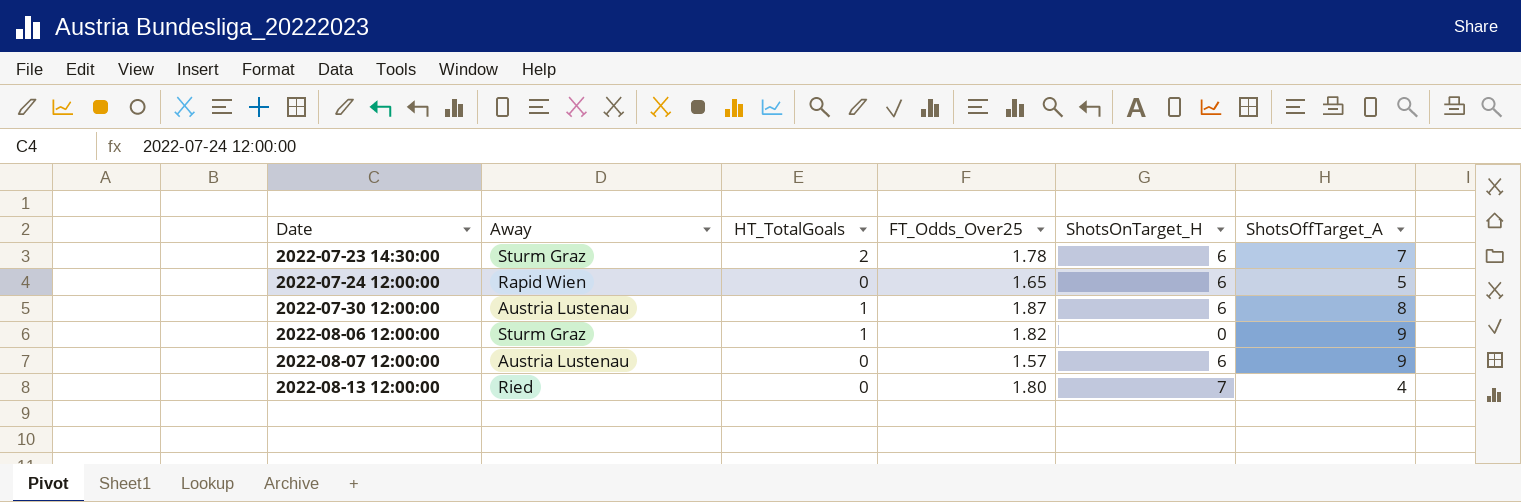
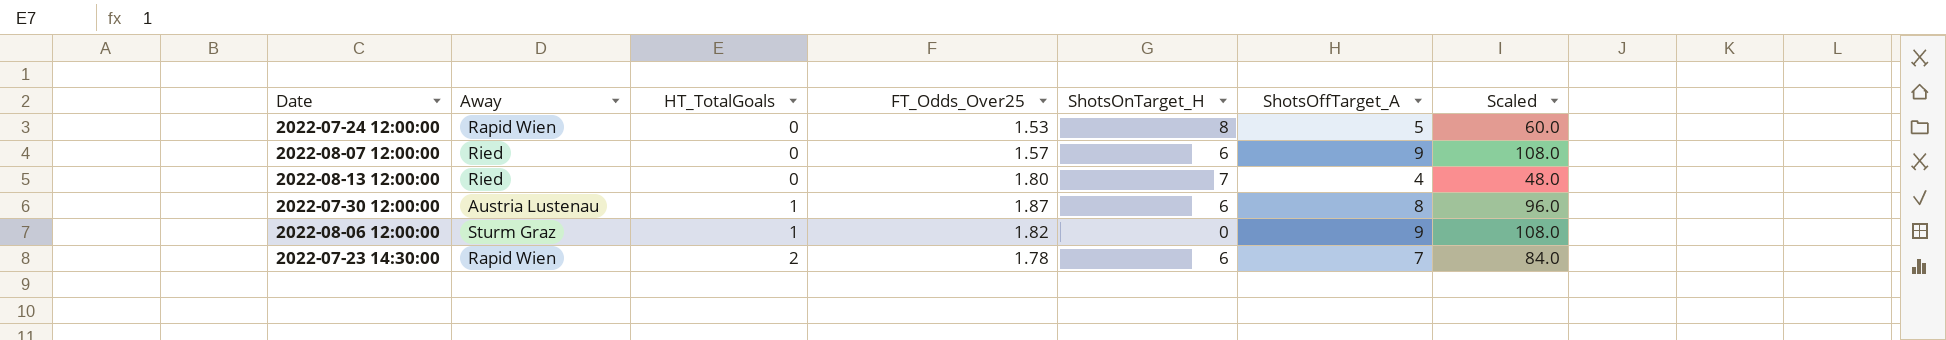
row order: Date ascending -> HT_TotalGoals ascending
column Scaled | formula: none -> [ShotsOffTarget_A] * 12
2022-07-24 12:00:00 | FT_Odds_Over25: 1.65 -> 1.53
2022-07-24 12:00:00 | ShotsOnTarget_H: 6 -> 8
2022-08-07 12:00:00 | Away: Austria Lustenau -> Ried
2022-07-23 14:30:00 | Away: Sturm Graz -> Rapid Wien

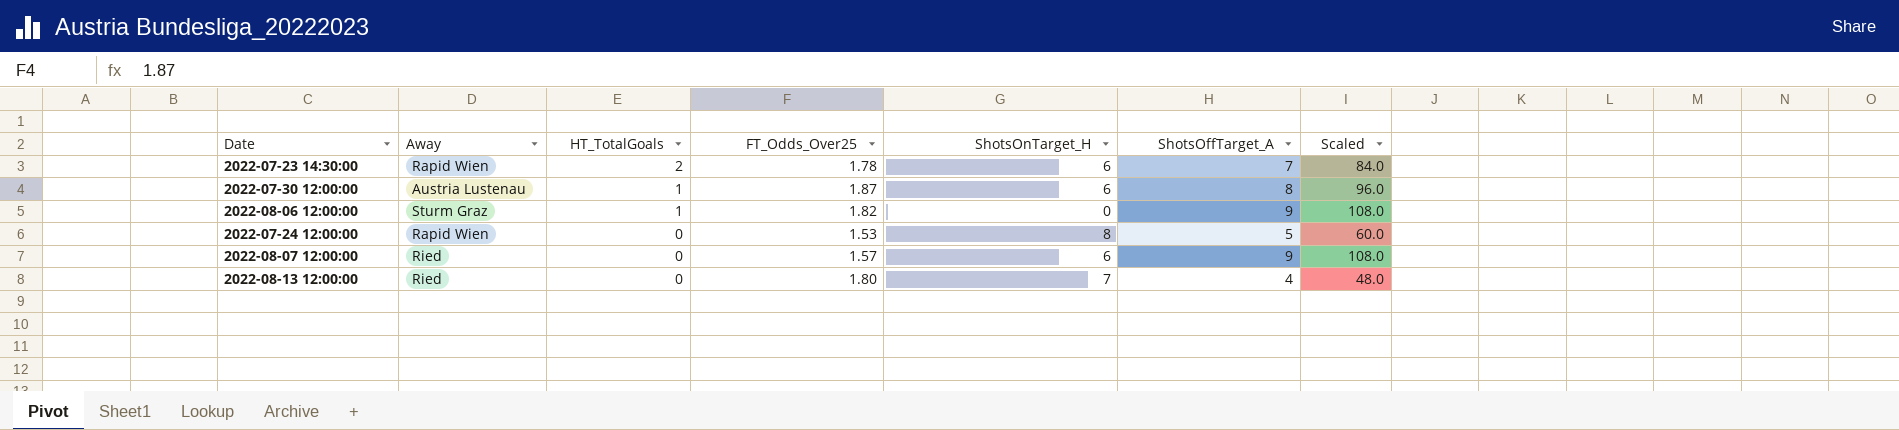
row order: HT_TotalGoals ascending -> HT_TotalGoals descending

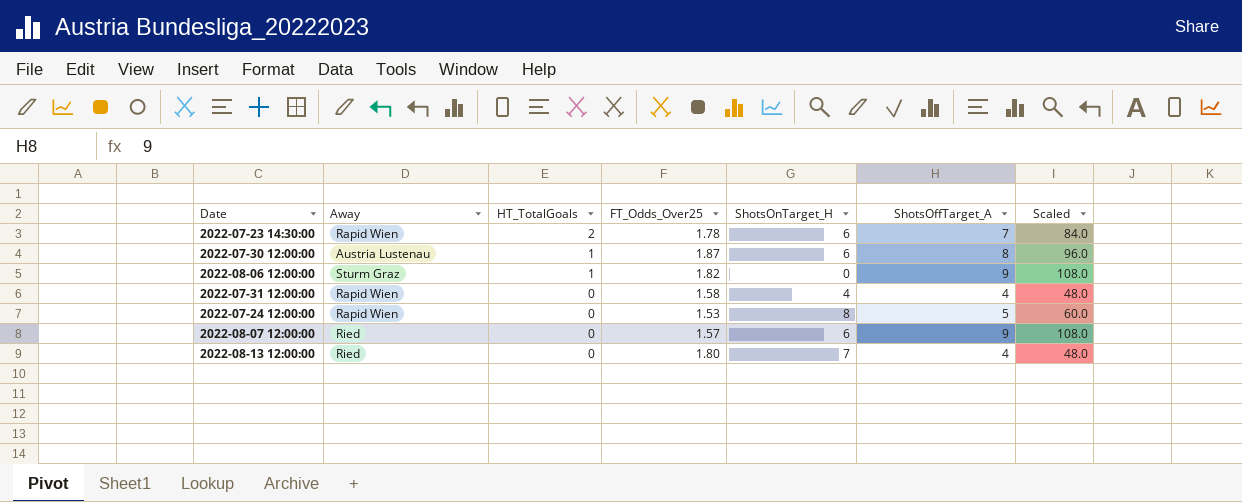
row 2022-07-31 12:00:00: none -> Rapid Wien | 0 | 1.58 | 4 | 4 | 48.0

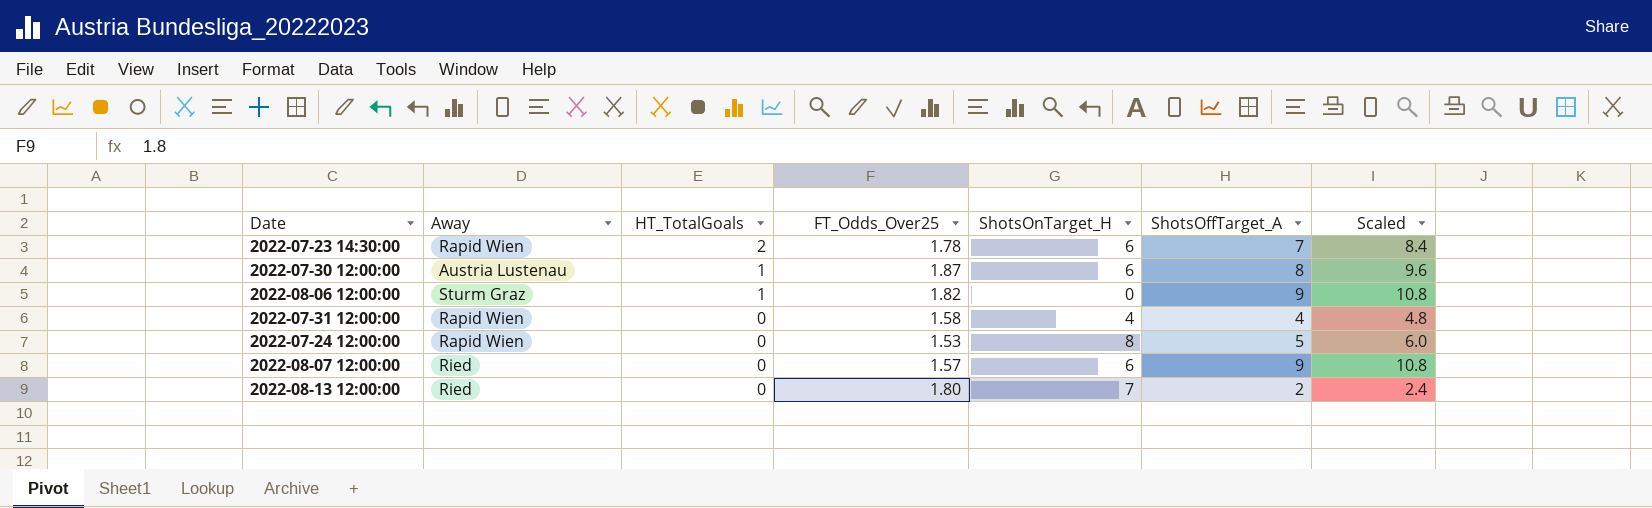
column Scaled | formula: [ShotsOffTarget_A] * 12 -> [ShotsOffTarget_A] * 1.2
2022-08-13 12:00:00 | ShotsOffTarget_A: 4 -> 2

